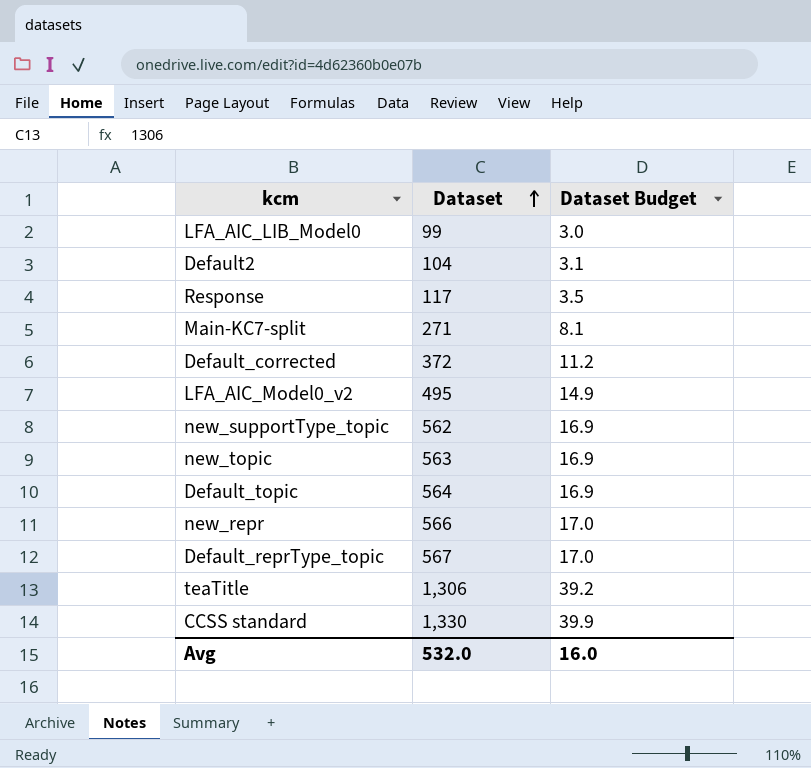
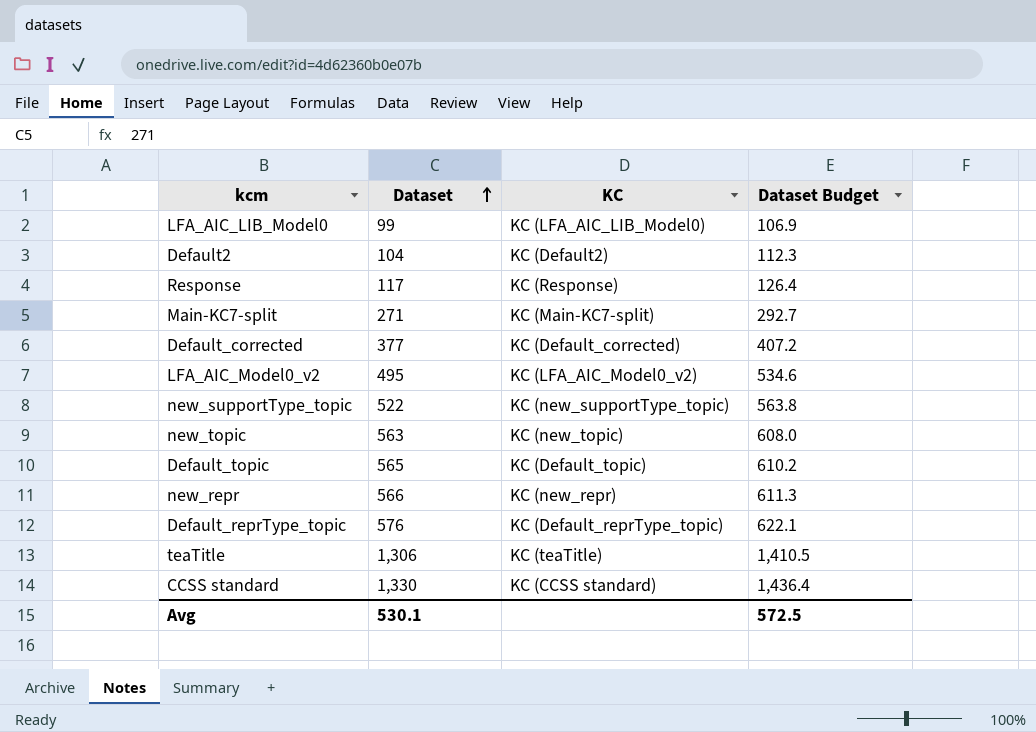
column KC | position: none -> 3
column Dataset Budget | formula: [Dataset] * 0.03 -> [Dataset] * 1.08
Default_corrected | Dataset: 372 -> 377
new_supportType_topic | Dataset: 562 -> 522
Default_topic | Dataset: 564 -> 565
Default_reprType_topic | Dataset: 567 -> 576
Avg | Dataset: 532.0 -> 530.1
Avg | Dataset Budget: 16.0 -> 572.5

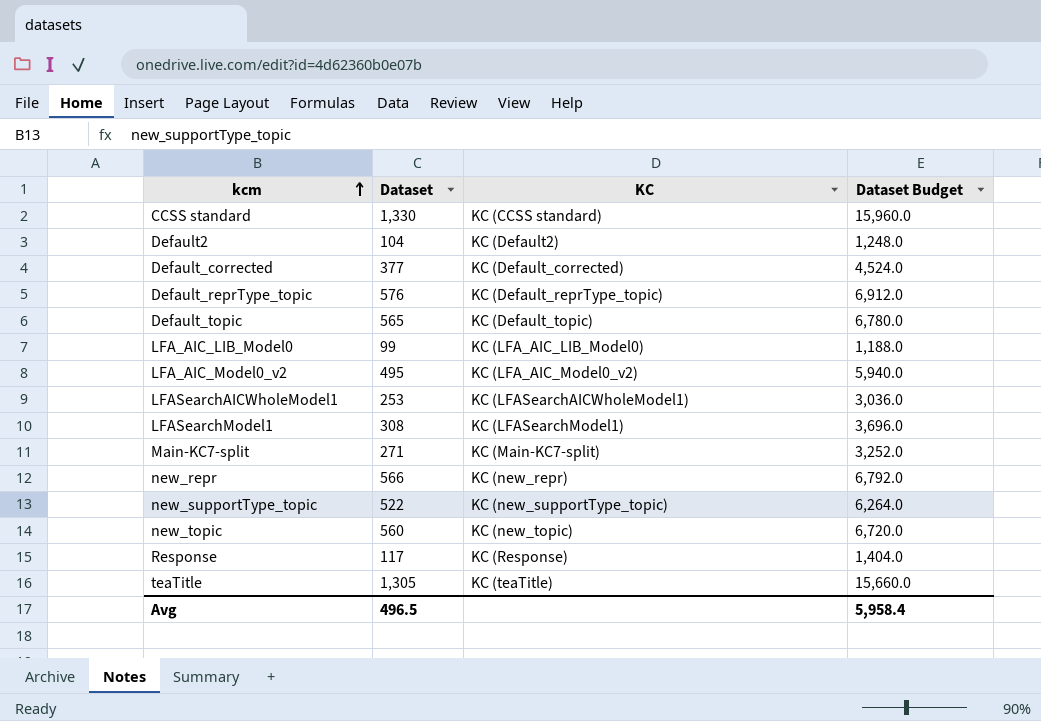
row order: Dataset ascending -> kcm ascending
column Dataset Budget | formula: [Dataset] * 1.08 -> [Dataset] * 12
row LFASearchAICWholeModel1: none -> 253 | KC (LFASearchAICWholeModel1) | 3,036.0
row LFASearchModel1: none -> 308 | KC (LFASearchModel1) | 3,696.0
new_topic | Dataset: 563 -> 560
teaTitle | Dataset: 1,306 -> 1,305
Avg | Dataset: 530.1 -> 496.5
Avg | Dataset Budget: 572.5 -> 5,958.4

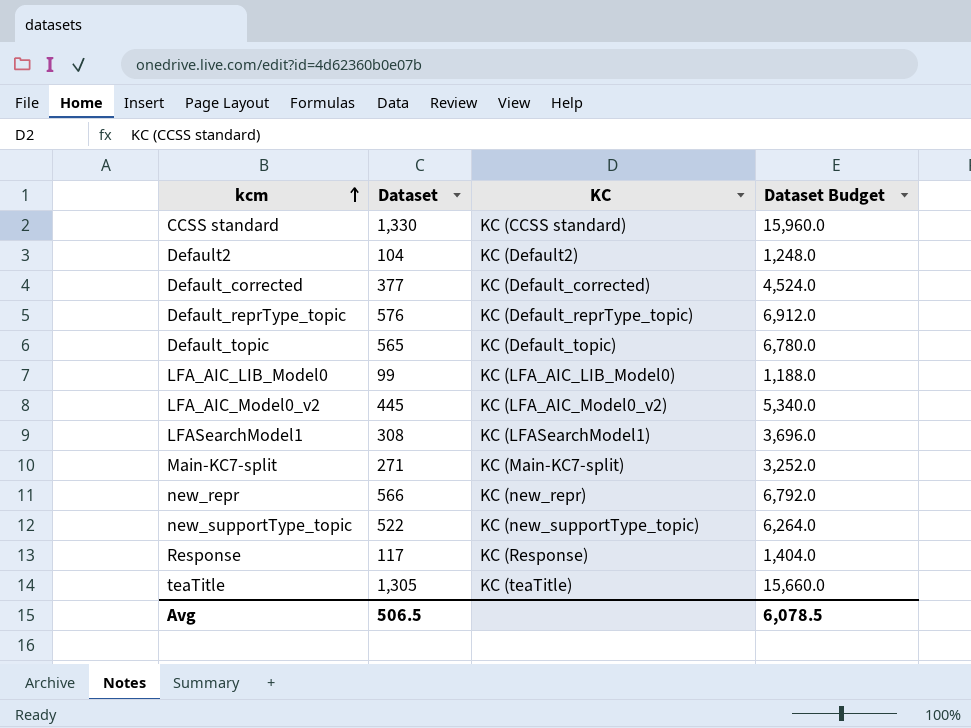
row LFASearchAICWholeModel1: 253 | KC (LFASearchAICWholeModel1) | 3,036.0 -> none
row new_topic: 560 | KC (new_topic) | 6,720.0 -> none
LFA_AIC_Model0_v2 | Dataset: 495 -> 445
LFA_AIC_Model0_v2 | Dataset Budget: 5,940.0 -> 5,340.0
Avg | Dataset: 496.5 -> 506.5
Avg | Dataset Budget: 5,958.4 -> 6,078.5

